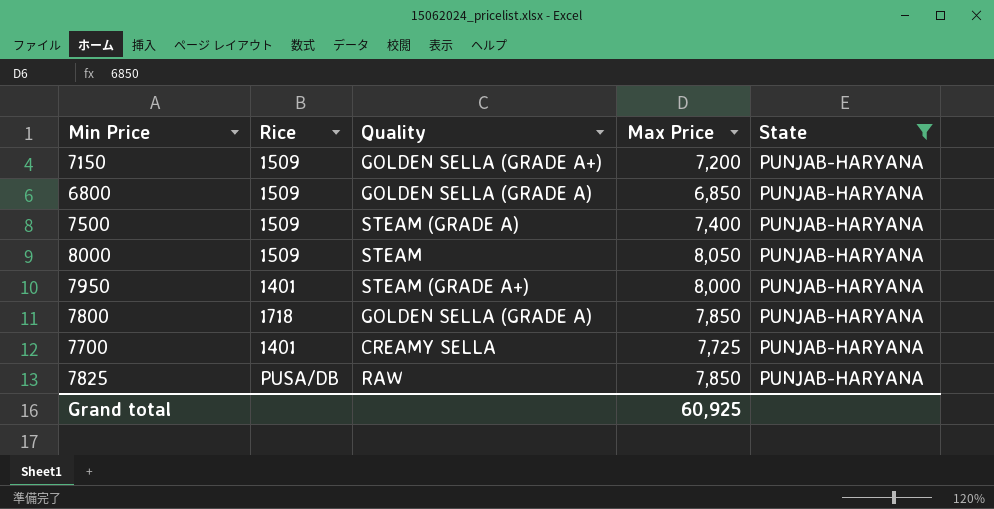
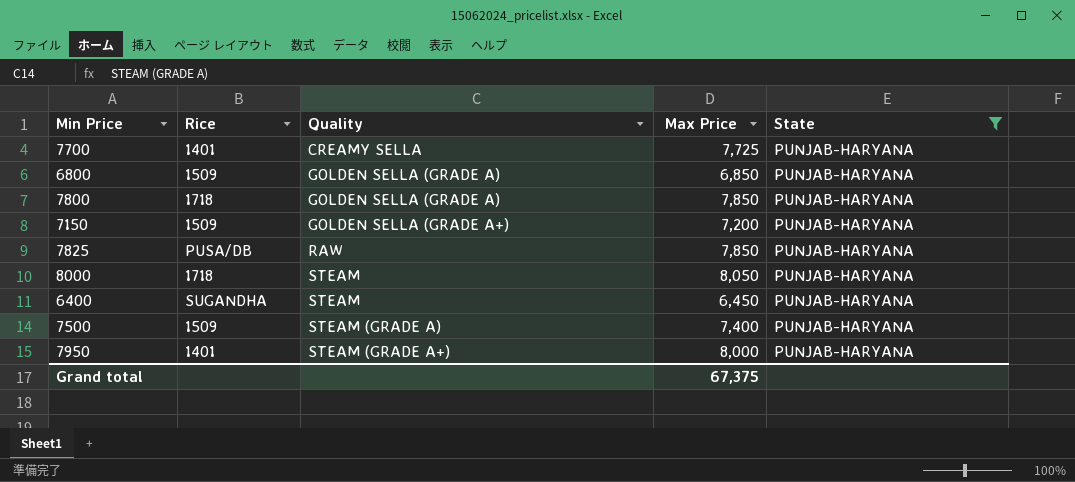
row order: none -> Quality ascending
8000 | Rice: 1509 -> 1718
row 6400: none -> SUGANDHA | STEAM | 6,450 | PUNJAB-HARYANA
Grand total | Max Price: 60,925 -> 67,375

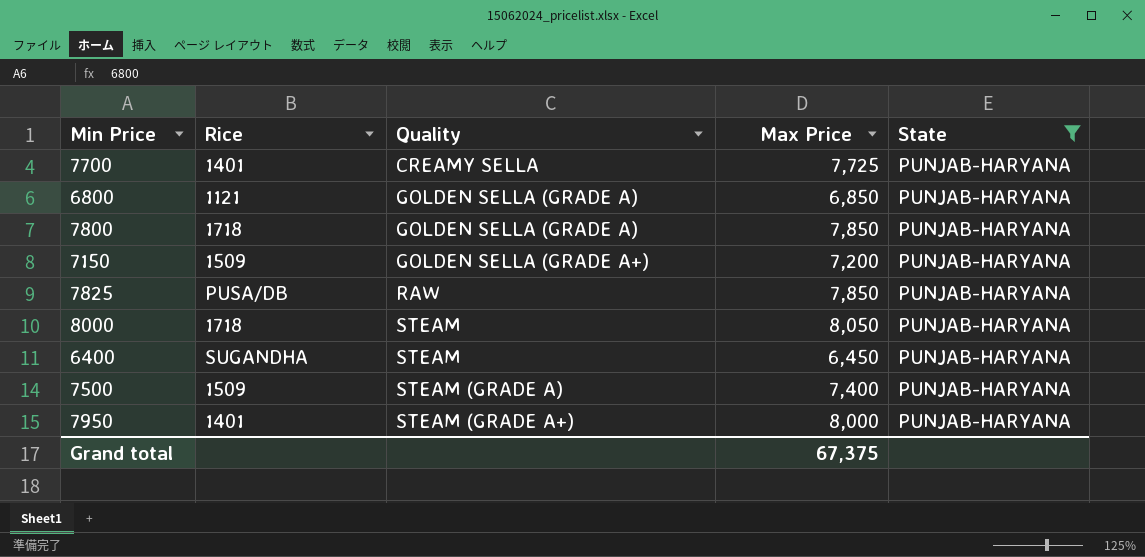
6800 | Rice: 1509 -> 1121

